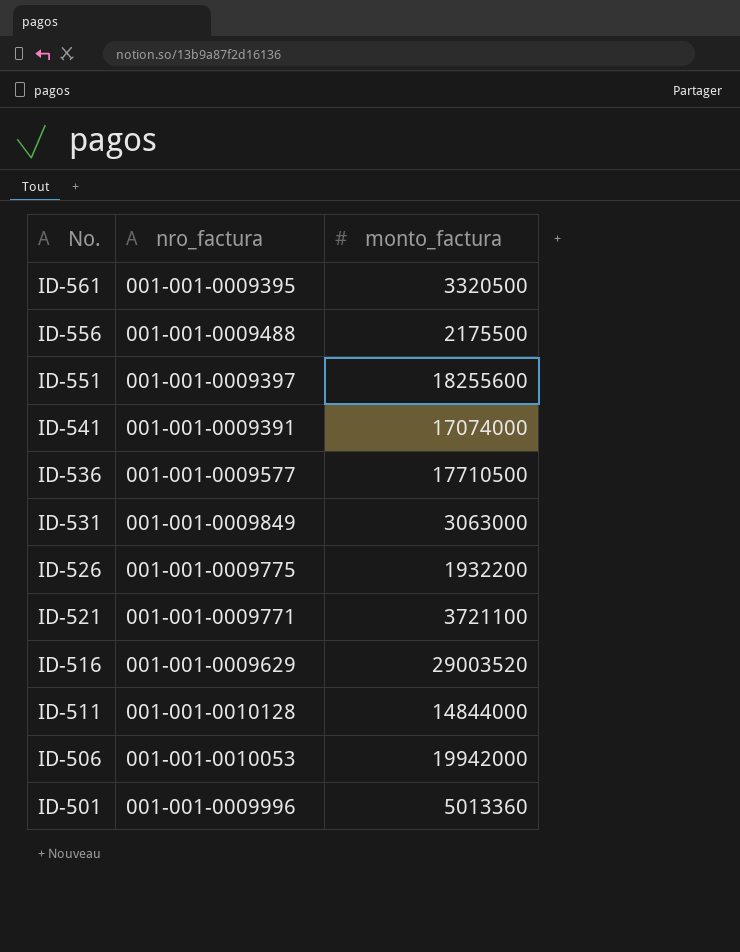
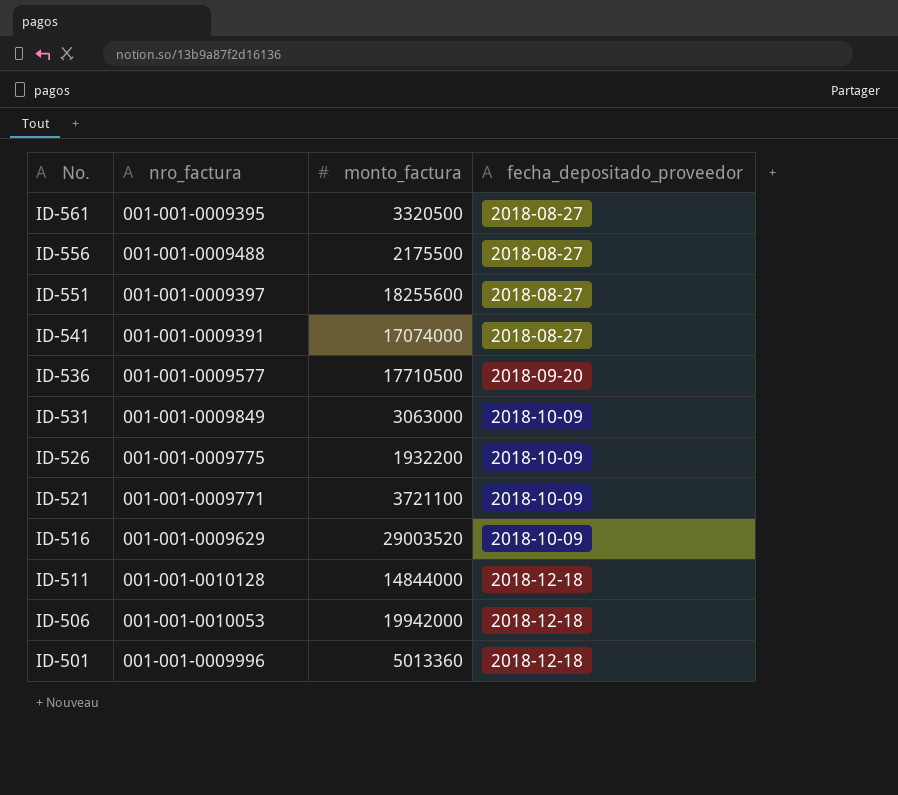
column fecha_depositado_proveedor | position: none -> 4

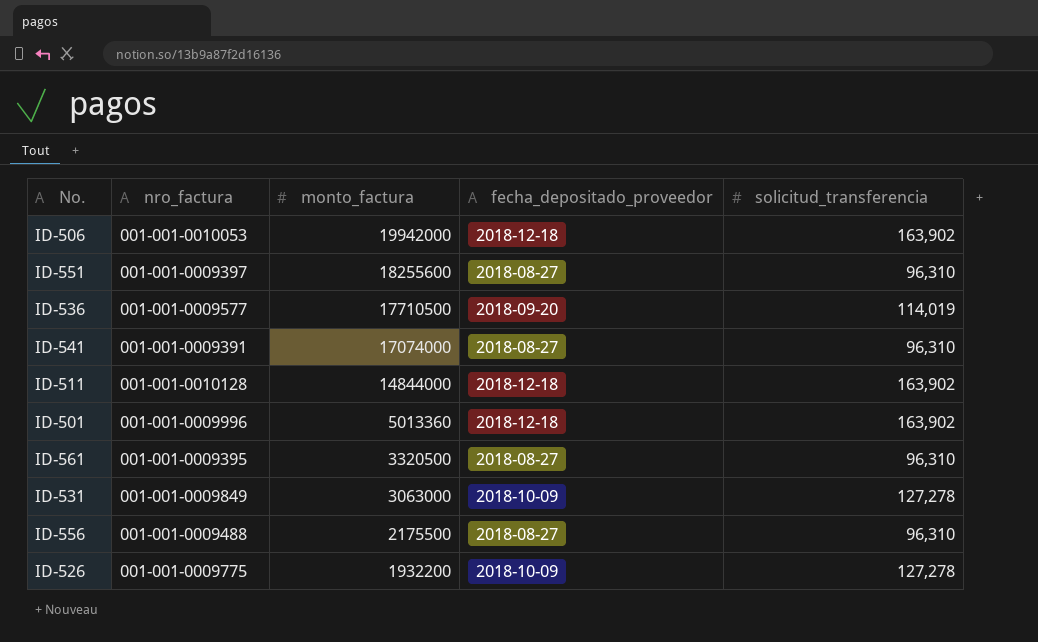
row order: No. descending -> monto_factura descending
column solicitud_transferencia | position: none -> 5
row ID-521: 001-001-0009771 | 3721100 | 2018-10-09 -> none
row ID-516: 001-001-0009629 | 29003520 | 2018-10-09 -> none

